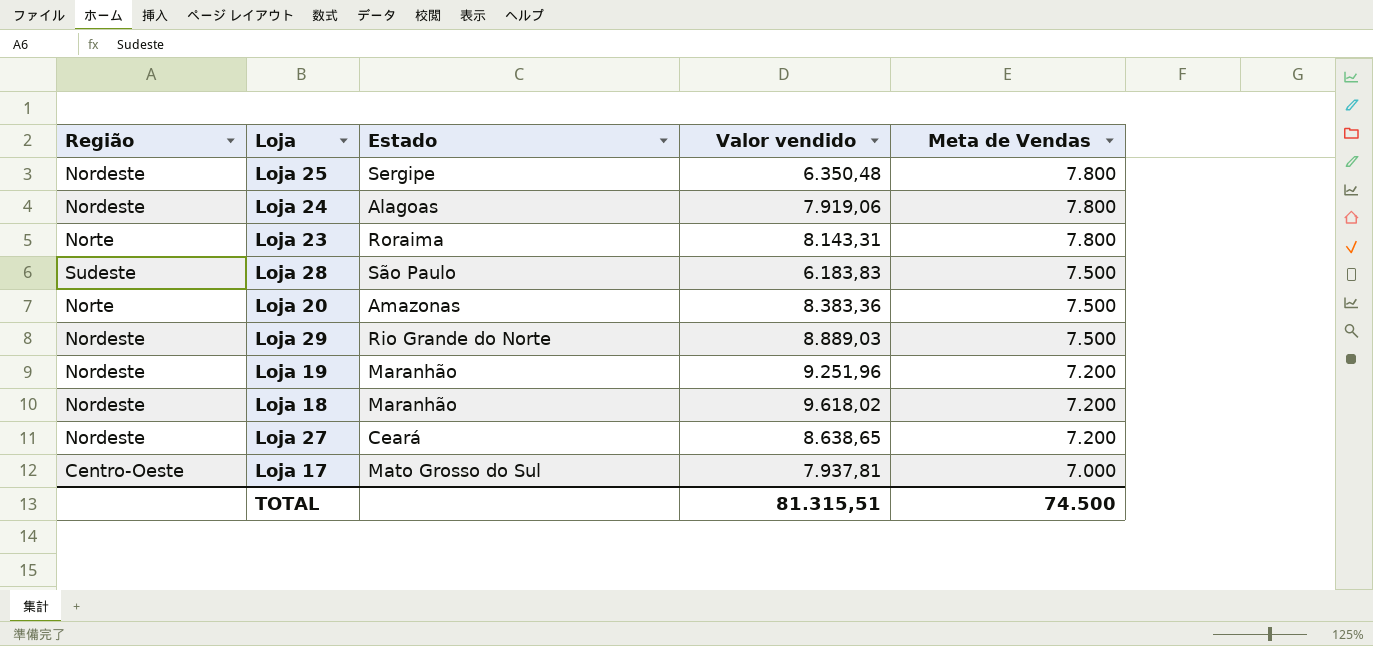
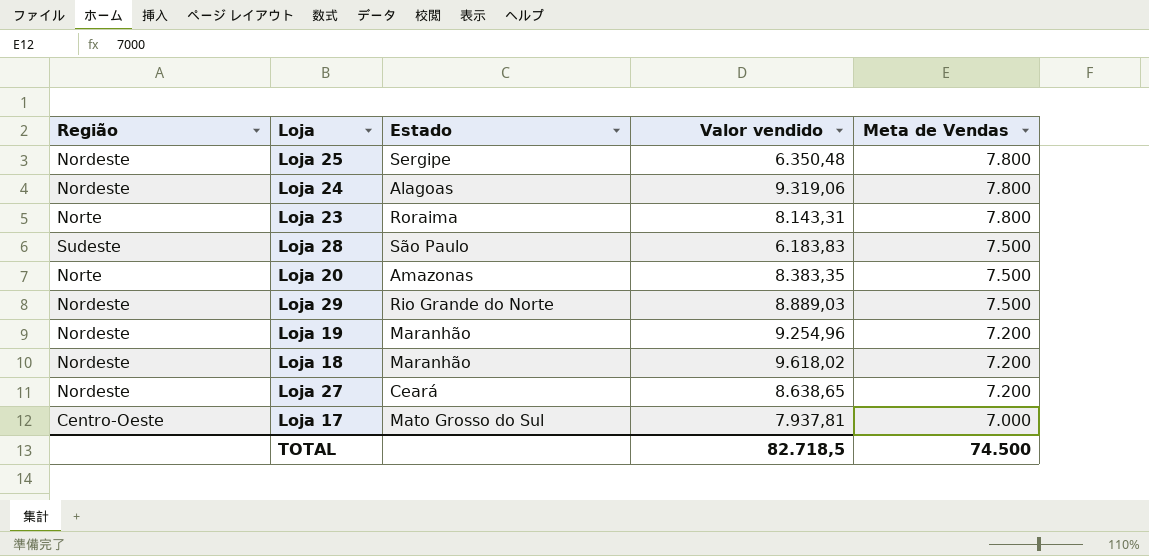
Loja 24 | Valor vendido: 7.919,06 -> 9.319,06
Loja 20 | Valor vendido: 8.383,36 -> 8.383,35
Loja 19 | Valor vendido: 9.251,96 -> 9.254,96
TOTAL | Valor vendido: 81.315,51 -> 82.718,5

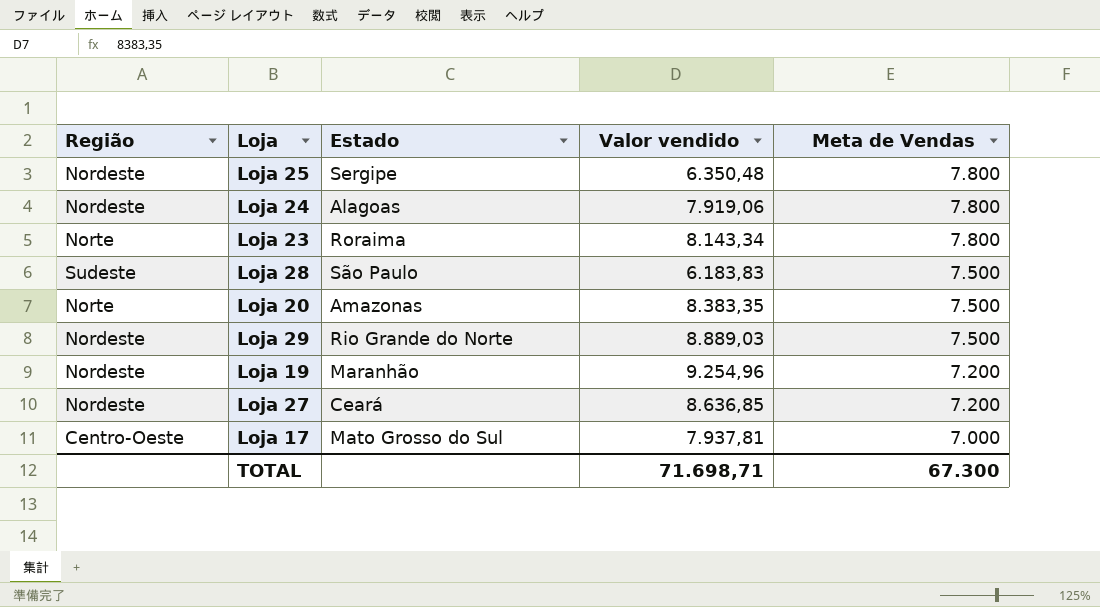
row Loja 18: Nordeste | Maranhão | 9.618,02 | 7.200 -> none
Loja 24 | Valor vendido: 9.319,06 -> 7.919,06
Loja 23 | Valor vendido: 8.143,31 -> 8.143,34
Loja 27 | Valor vendido: 8.638,65 -> 8.636,85
TOTAL | Valor vendido: 82.718,5 -> 71.698,71
TOTAL | Meta de Vendas: 74.500 -> 67.300

